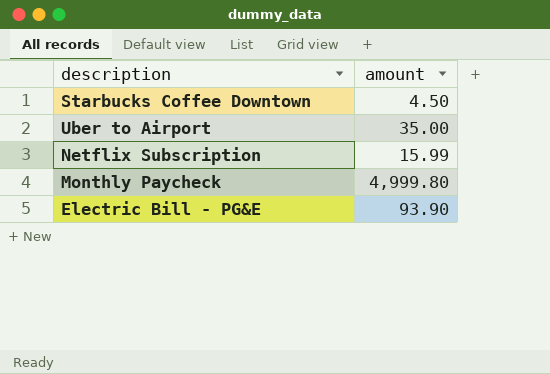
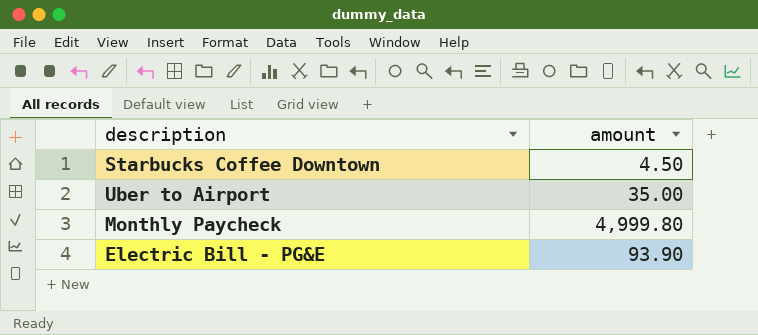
row Netflix Subscription: 15.99 -> none

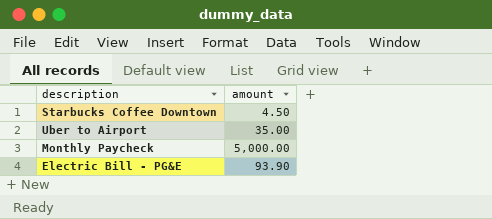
Monthly Paycheck | amount: 4,999.80 -> 5,000.00

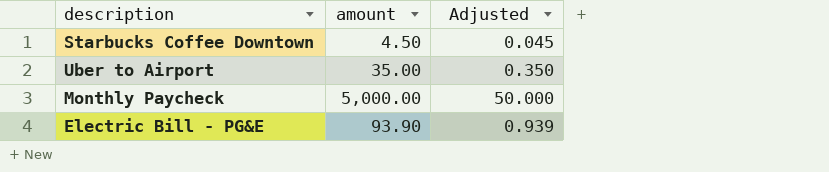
column Adjusted | formula: none -> [amount] * 0.01

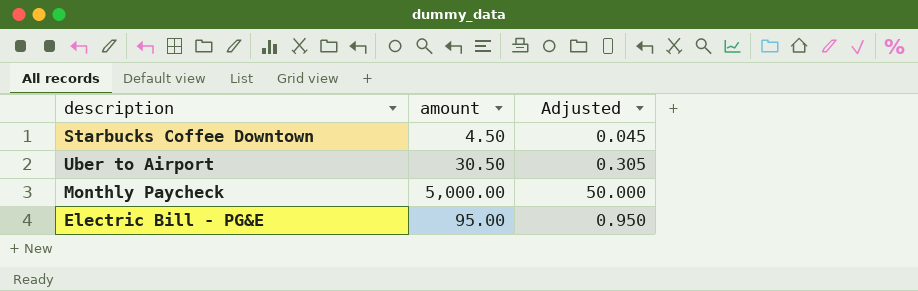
Uber to Airport | amount: 35.00 -> 30.50
Uber to Airport | Adjusted: 0.350 -> 0.305
Electric Bill - PG&E | amount: 93.90 -> 95.00
Electric Bill - PG&E | Adjusted: 0.939 -> 0.950

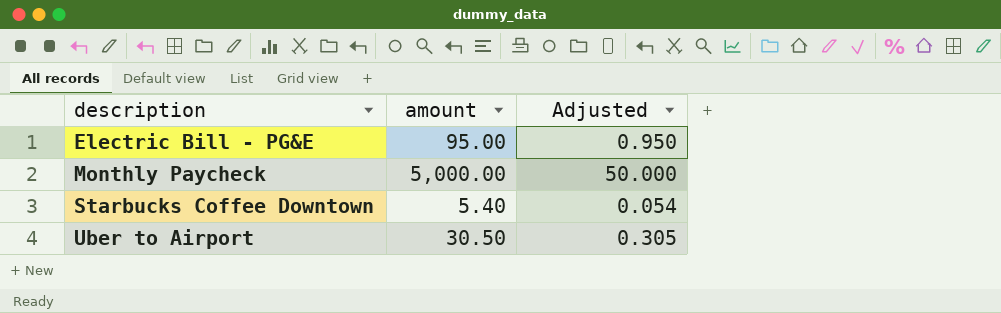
row order: none -> description ascending
Starbucks Coffee Downtown | amount: 4.50 -> 5.40
Starbucks Coffee Downtown | Adjusted: 0.045 -> 0.054

